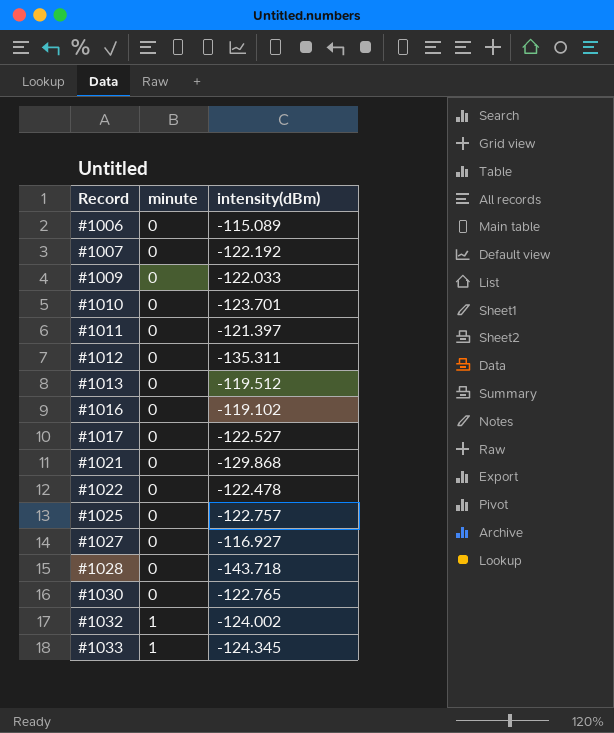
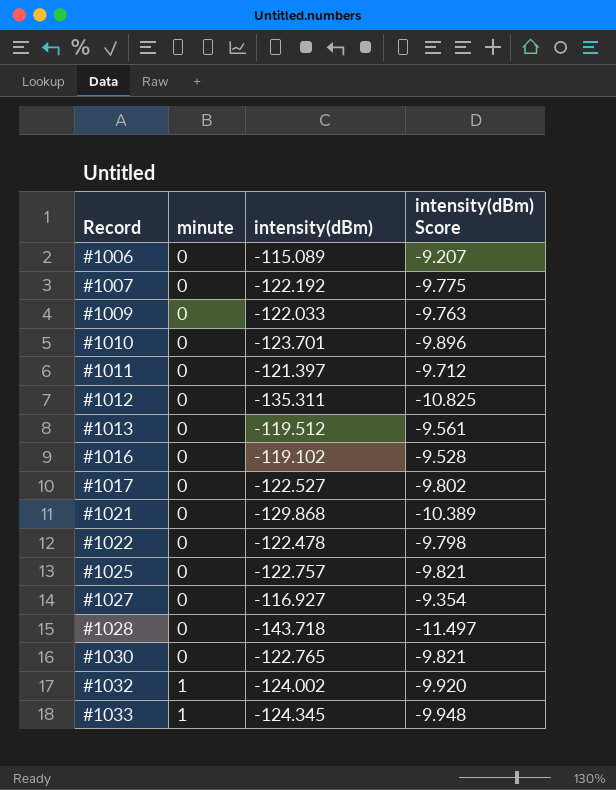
column intensity(dBm) Score | formula: none -> [intensity(dBm)] * 0.08

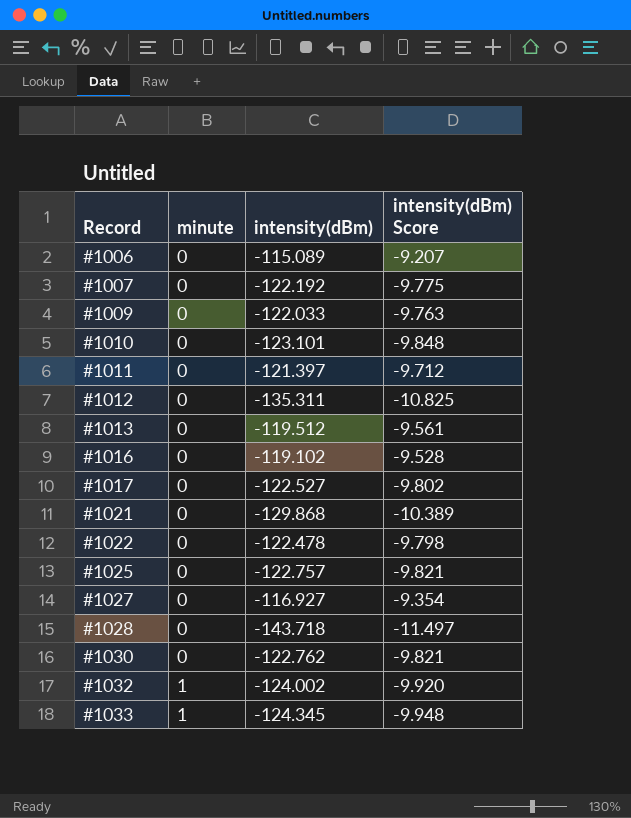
#1010 | intensity(dBm): -123.701 -> -123.101
#1010 | intensity(dBm) Score: -9.896 -> -9.848
#1030 | intensity(dBm): -122.765 -> -122.762

